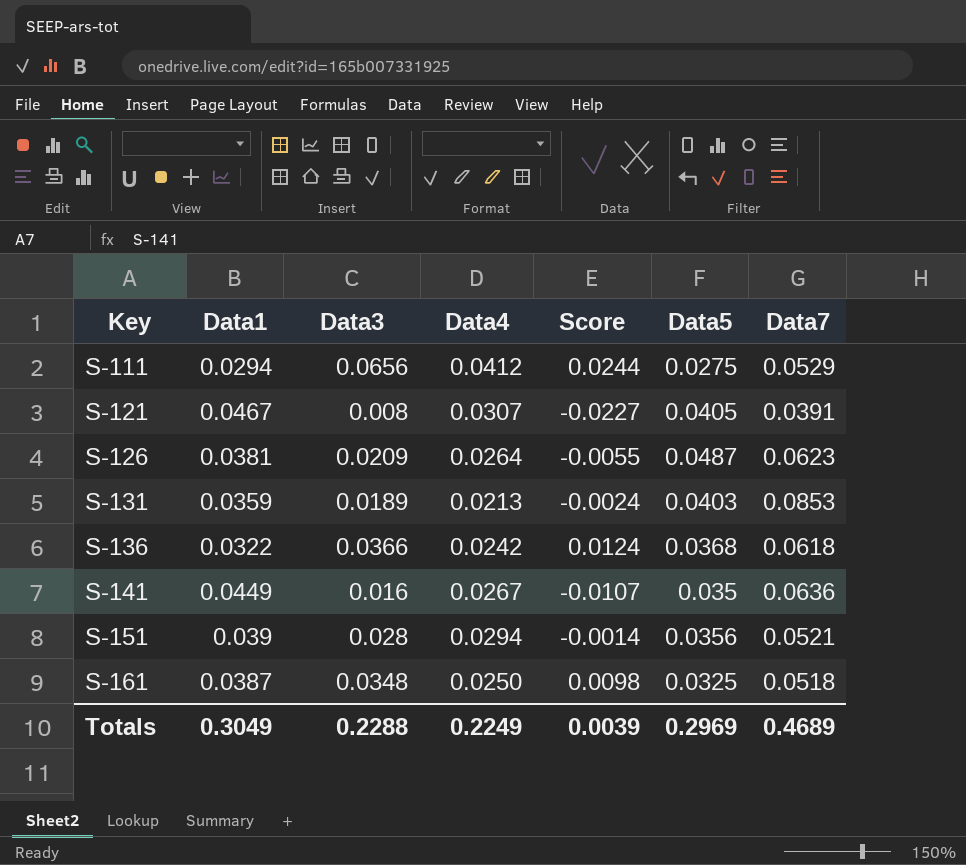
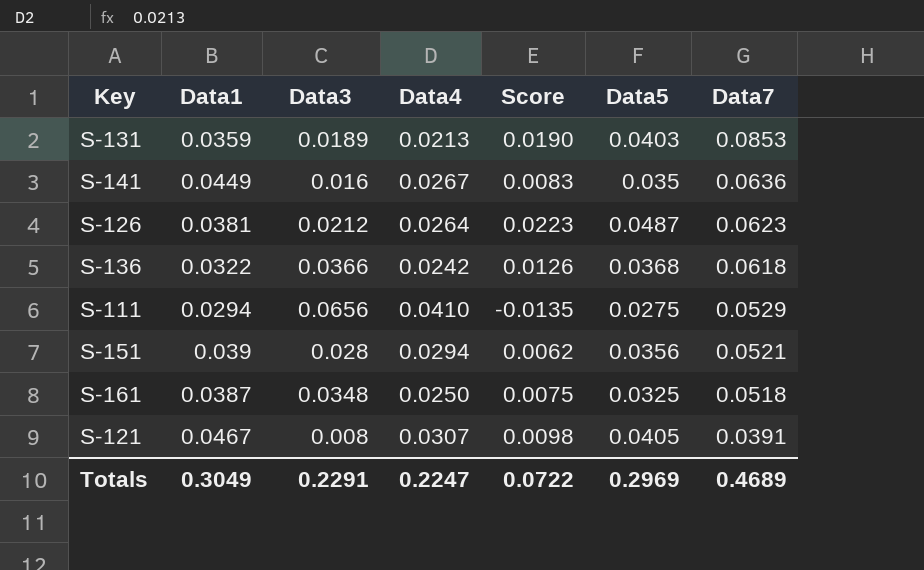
row order: Key ascending -> Data7 descending
column Score | formula: [Data3] - [Data4] -> [Data5] - [Data4]
S-126 | Data3: 0.0209 -> 0.0212
S-111 | Data4: 0.0412 -> 0.0410
Totals | Data3: 0.2288 -> 0.2291
Totals | Data4: 0.2249 -> 0.2247
Totals | Score: 0.0039 -> 0.0722

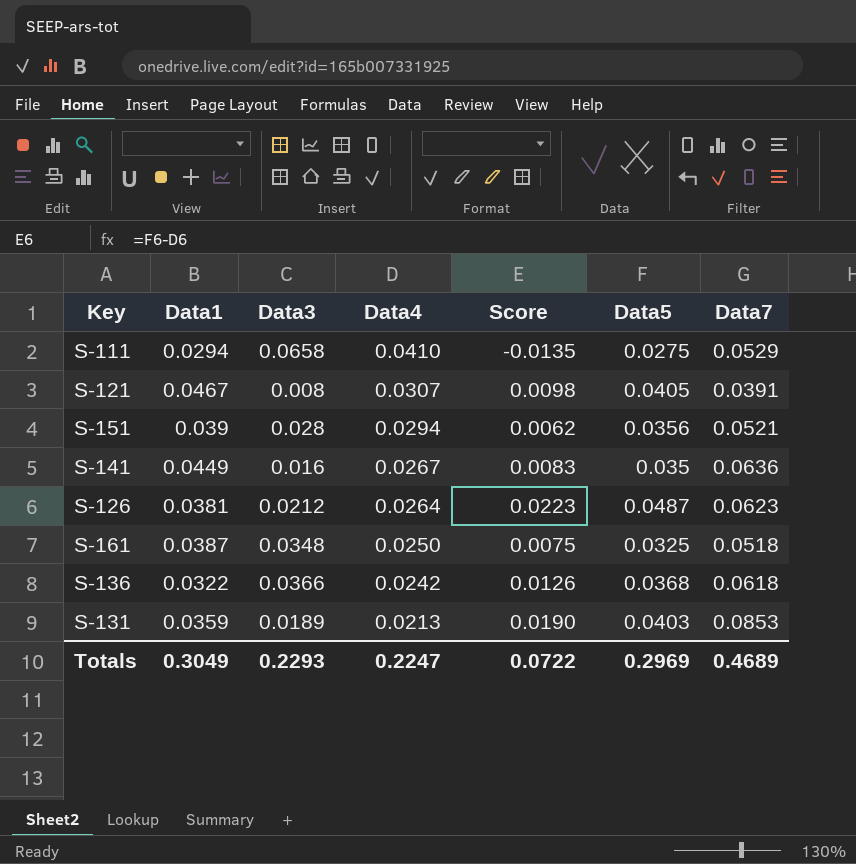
row order: Data7 descending -> Data4 descending
S-111 | Data3: 0.0656 -> 0.0658
Totals | Data3: 0.2291 -> 0.2293

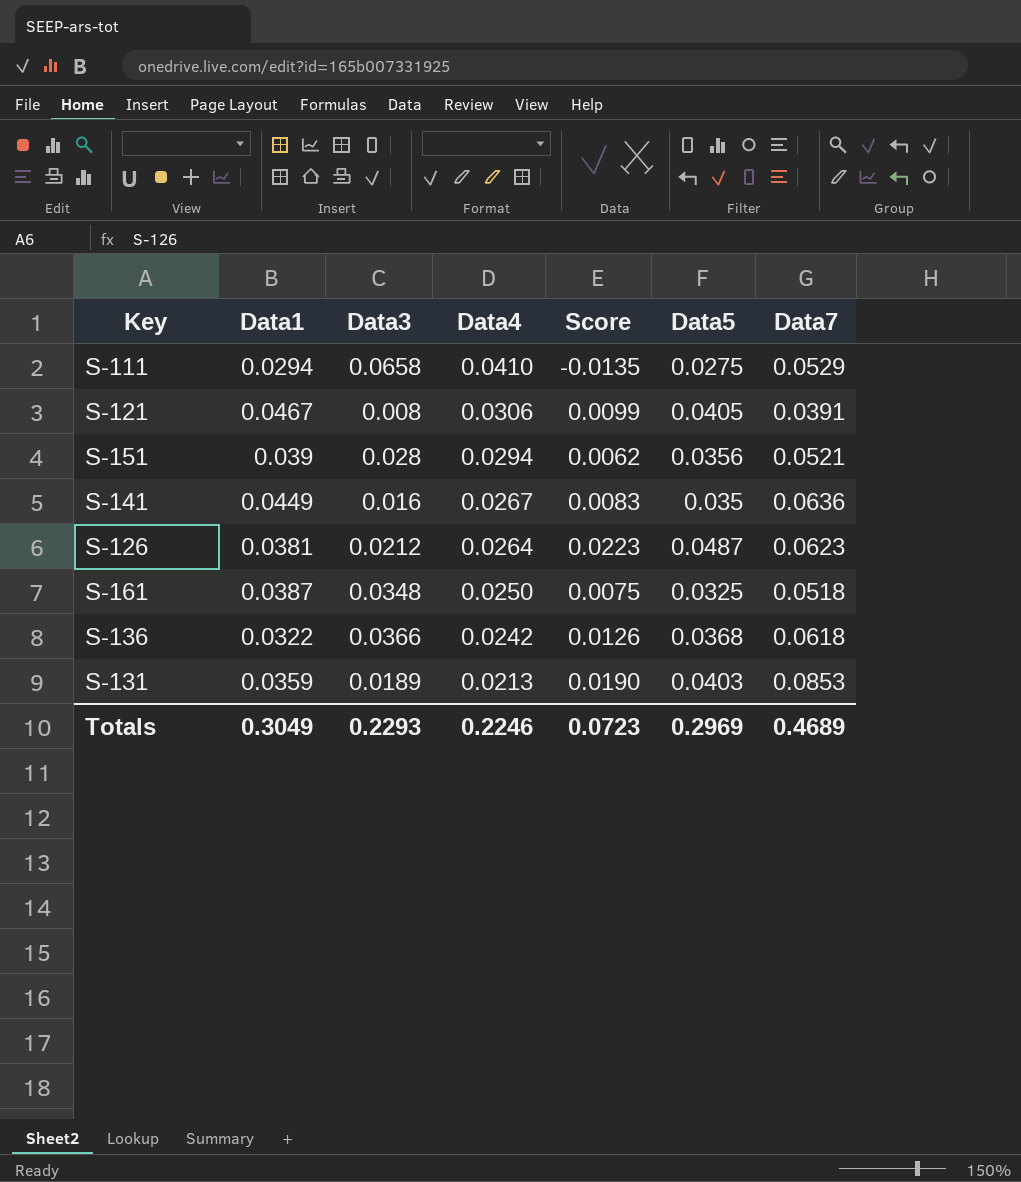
S-121 | Data4: 0.0307 -> 0.0306
S-121 | Score: 0.0098 -> 0.0099
Totals | Data4: 0.2247 -> 0.2246
Totals | Score: 0.0722 -> 0.0723

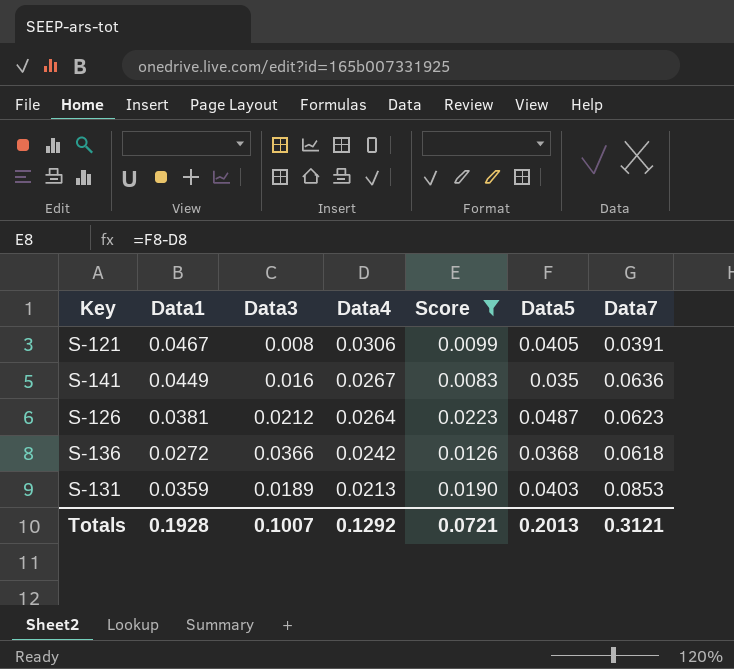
filter: none -> Score >= 0.0083
S-136 | Data1: 0.0322 -> 0.0272
Totals | Data1: 0.3049 -> 0.1928
Totals | Data3: 0.2293 -> 0.1007
Totals | Data4: 0.2246 -> 0.1292
Totals | Score: 0.0723 -> 0.0721
Totals | Data5: 0.2969 -> 0.2013
Totals | Data7: 0.4689 -> 0.3121

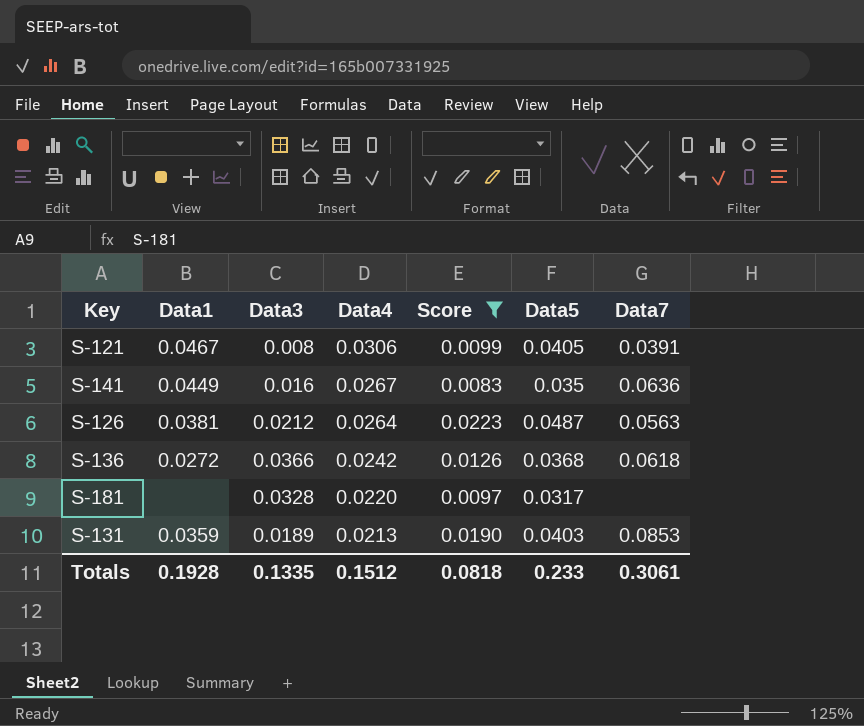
S-126 | Data7: 0.0623 -> 0.0563
row S-181: none -> none | 0.0328 | 0.0220 | 0.0097 | 0.0317 | none
Totals | Data3: 0.1007 -> 0.1335
Totals | Data4: 0.1292 -> 0.1512
Totals | Score: 0.0721 -> 0.0818
Totals | Data5: 0.2013 -> 0.233
Totals | Data7: 0.3121 -> 0.3061

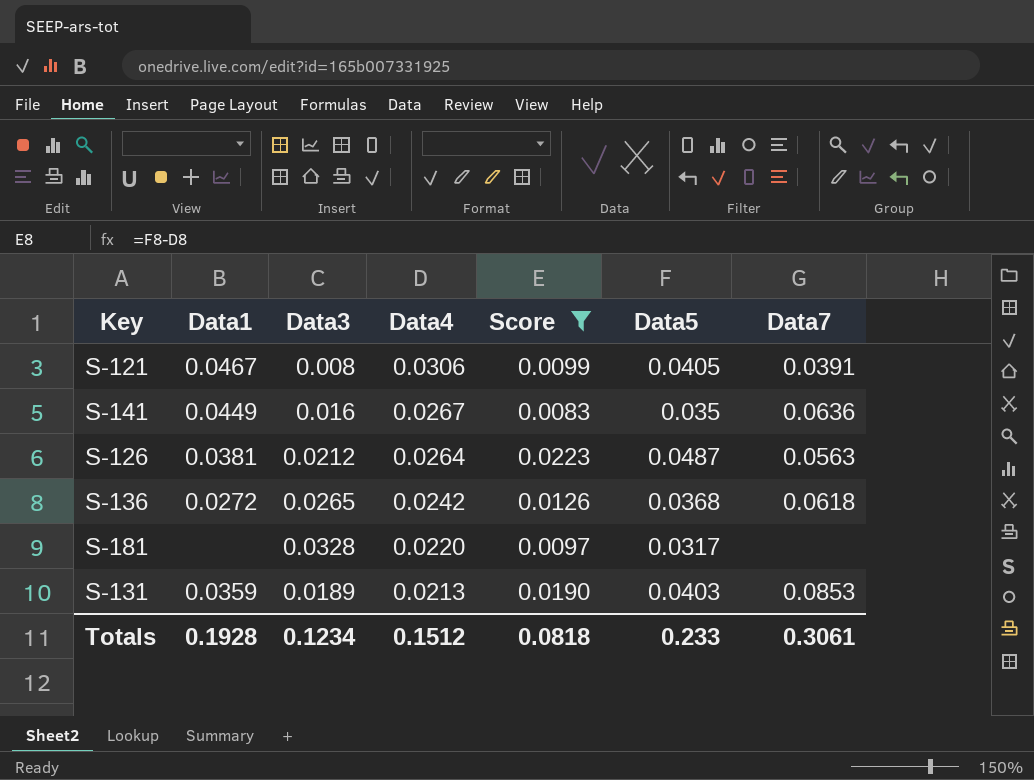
S-136 | Data3: 0.0366 -> 0.0265
Totals | Data3: 0.1335 -> 0.1234

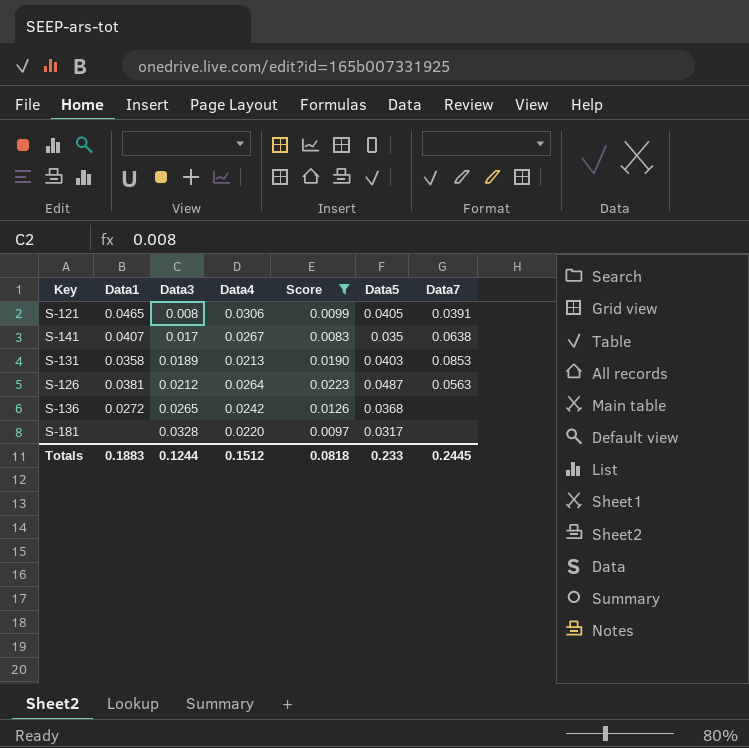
row order: Data4 descending -> Data3 ascending
S-121 | Data1: 0.0467 -> 0.0465
S-141 | Data1: 0.0449 -> 0.0407
S-141 | Data3: 0.016 -> 0.017
S-141 | Data7: 0.0636 -> 0.0638
S-131 | Data1: 0.0359 -> 0.0358
S-136 | Data7: 0.0618 -> none
Totals | Data1: 0.1928 -> 0.1883
Totals | Data3: 0.1234 -> 0.1244
Totals | Data7: 0.3061 -> 0.2445

